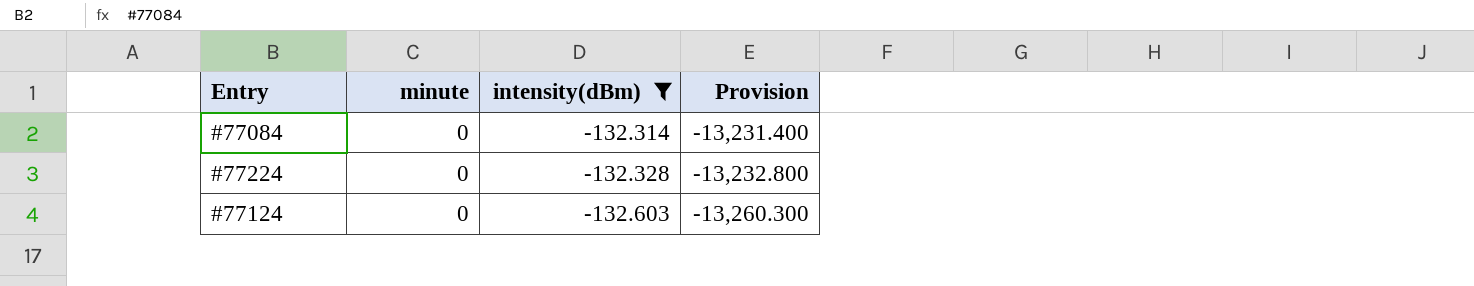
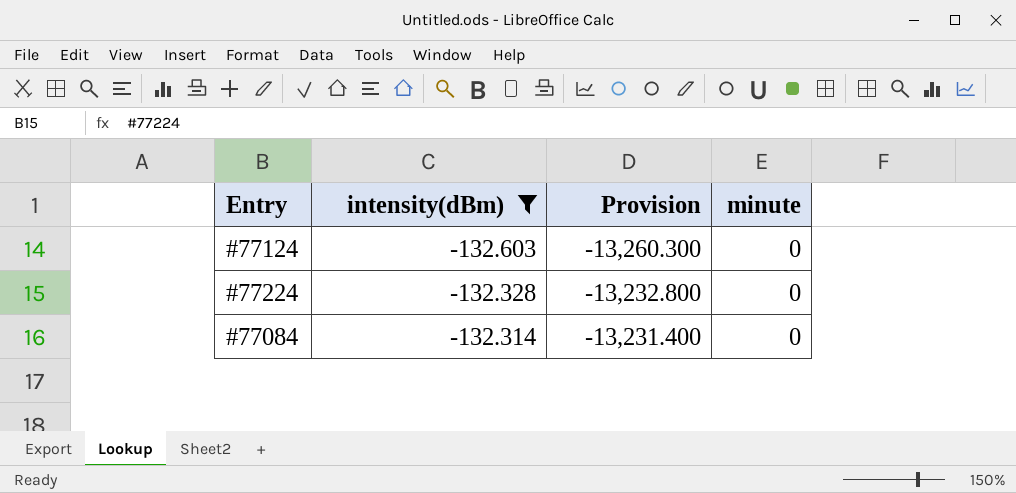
row order: intensity(dBm) descending -> intensity(dBm) ascending
column minute | position: 2 -> 4

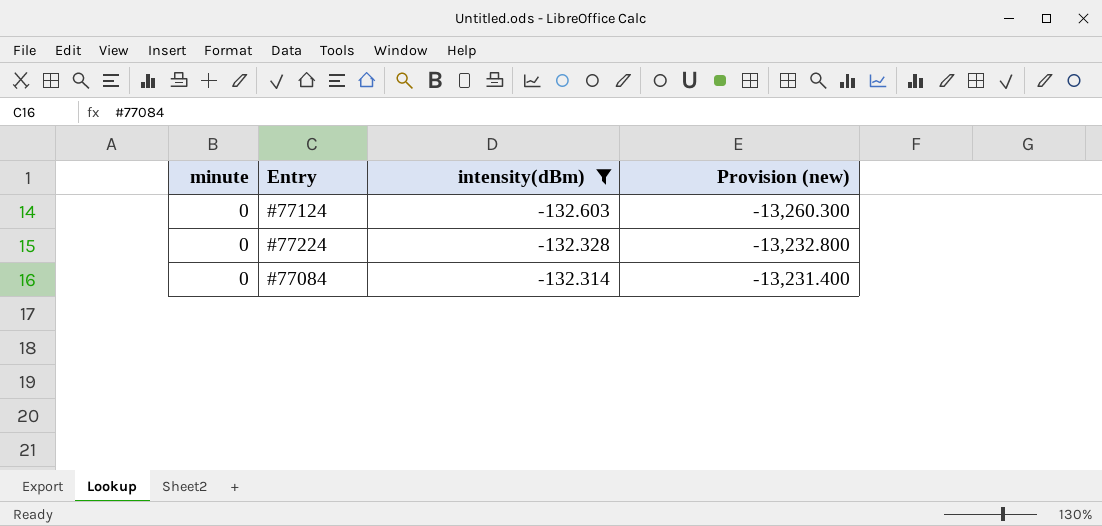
column minute | position: 4 -> 1
column name: Provision -> Provision (new)

